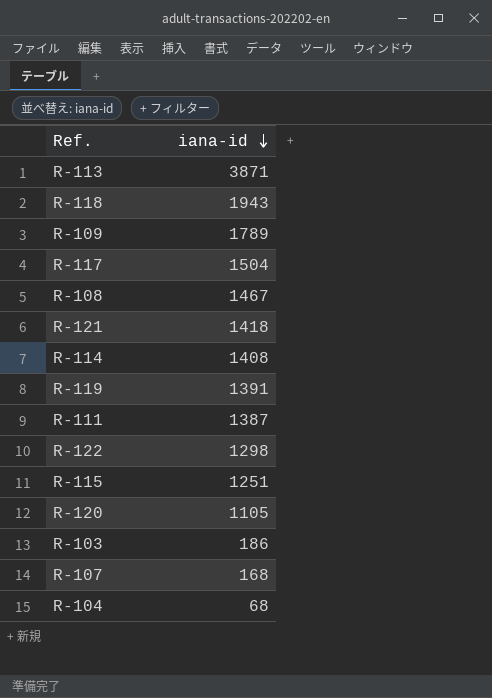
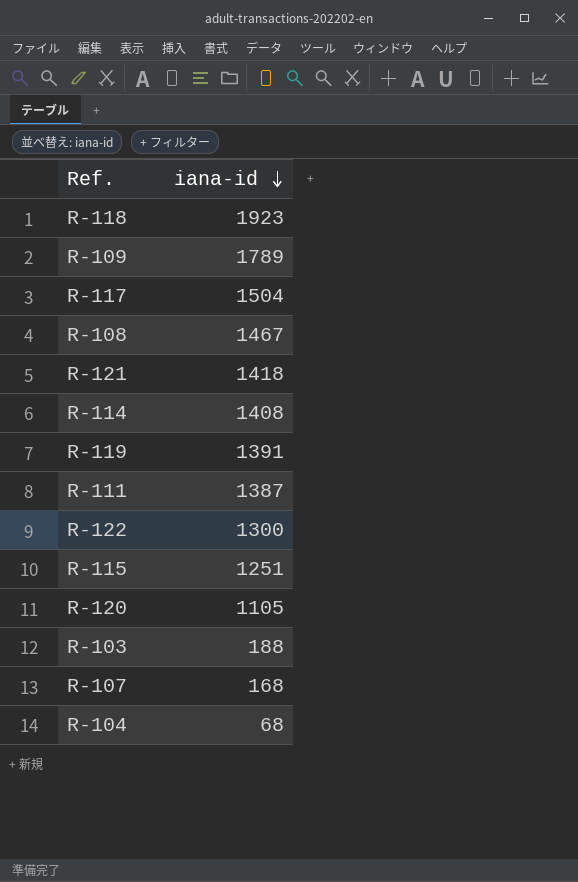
row R-113: 3871 -> none
R-118 | iana-id: 1943 -> 1923
R-122 | iana-id: 1298 -> 1300
R-103 | iana-id: 186 -> 188

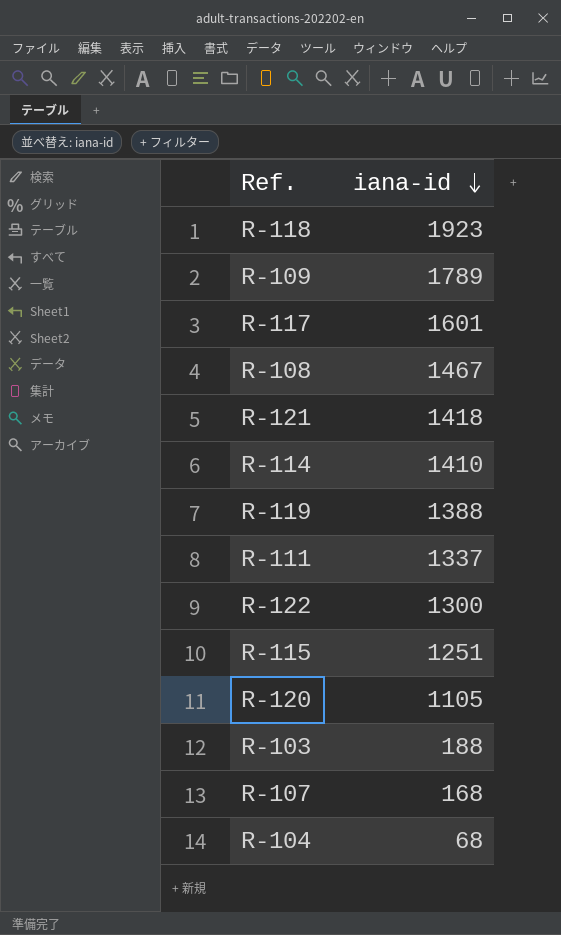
R-117 | iana-id: 1504 -> 1601
R-114 | iana-id: 1408 -> 1410
R-119 | iana-id: 1391 -> 1388
R-111 | iana-id: 1387 -> 1337

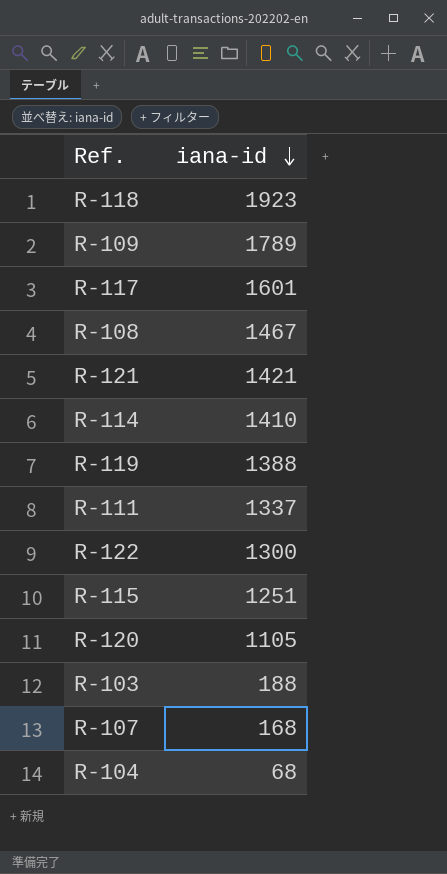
R-121 | iana-id: 1418 -> 1421

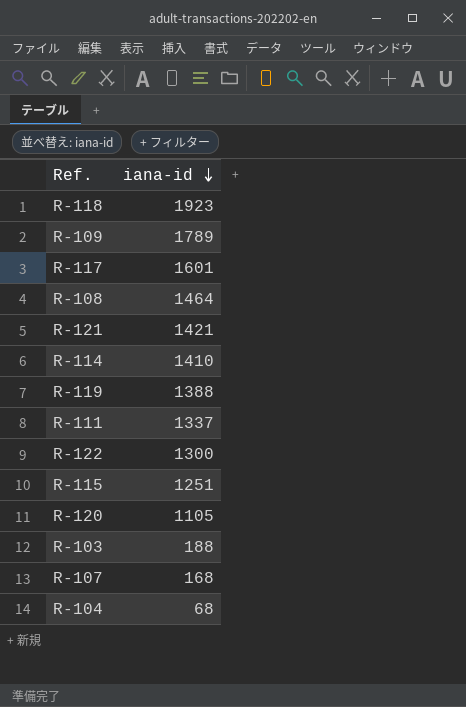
R-108 | iana-id: 1467 -> 1464

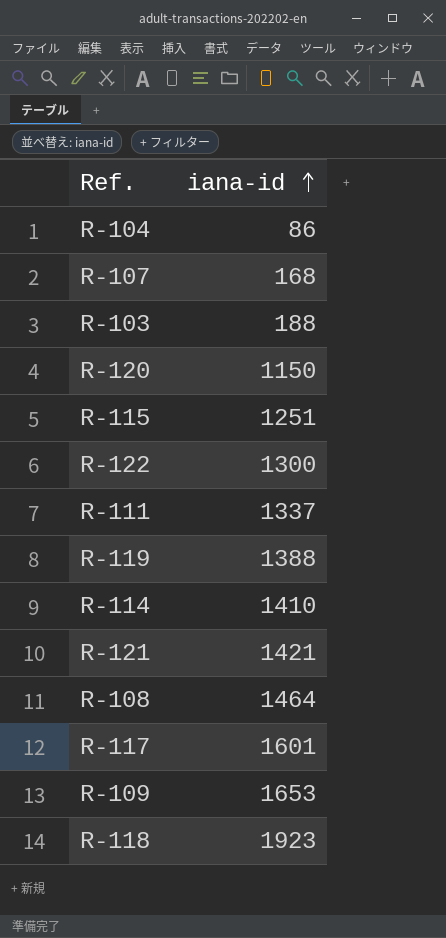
row order: iana-id descending -> iana-id ascending
R-104 | iana-id: 68 -> 86
R-120 | iana-id: 1105 -> 1150
R-109 | iana-id: 1789 -> 1653

